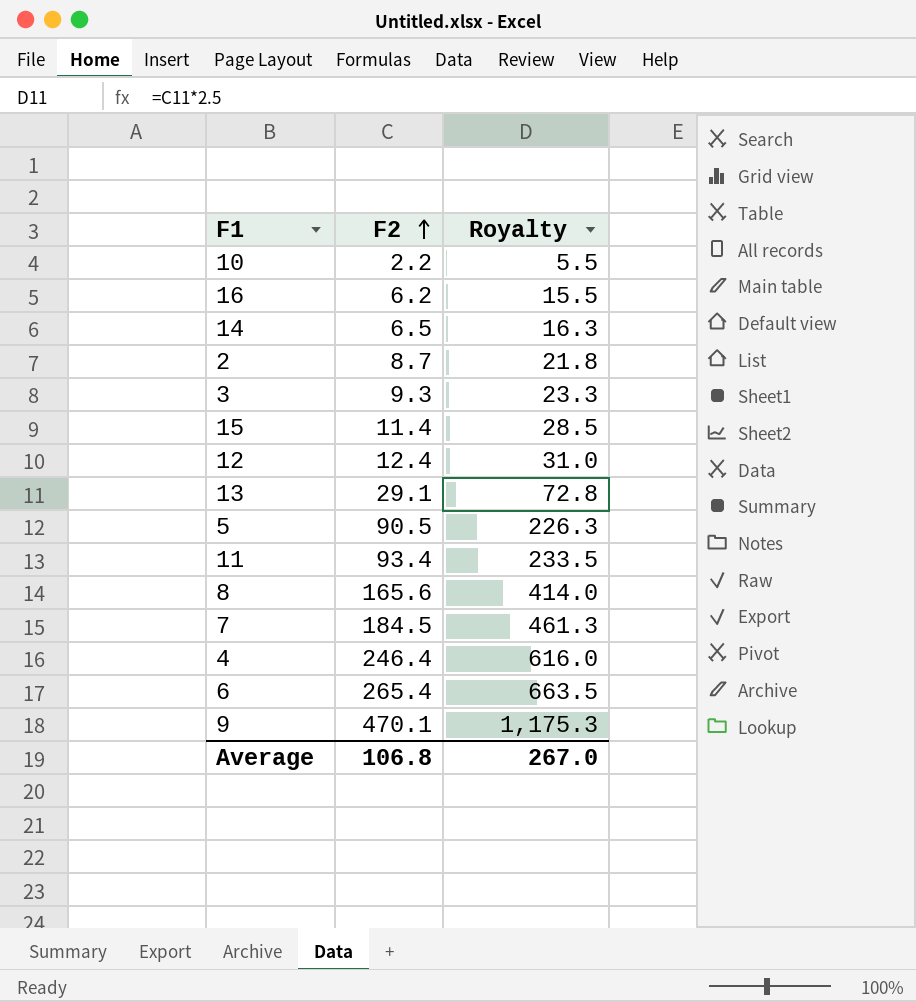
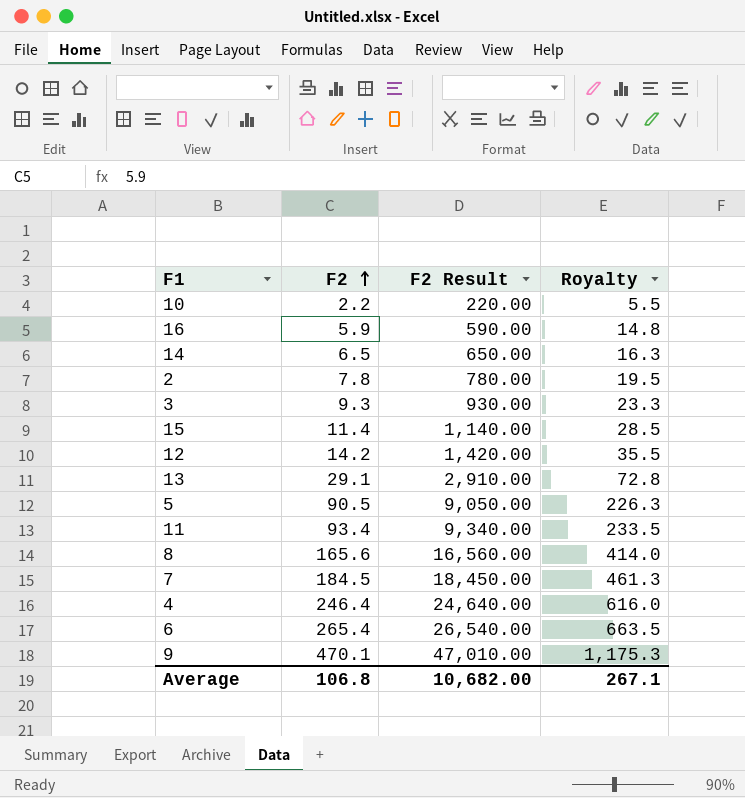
column F2 Result | formula: none -> [F2] * 100
16 | F2: 6.2 -> 5.9
16 | Royalty: 15.5 -> 14.8
2 | F2: 8.7 -> 7.8
2 | Royalty: 21.8 -> 19.5
12 | F2: 12.4 -> 14.2
12 | Royalty: 31.0 -> 35.5
Average | Royalty: 267.0 -> 267.1

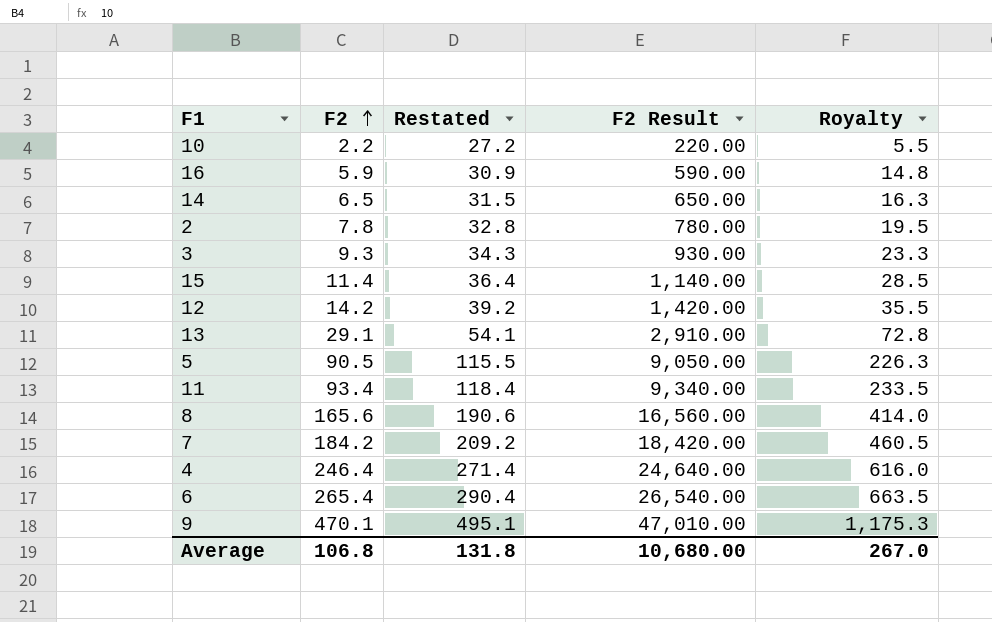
column Restated | formula: none -> [F2] + 25
7 | F2: 184.5 -> 184.2
7 | F2 Result: 18,450.00 -> 18,420.00
7 | Royalty: 461.3 -> 460.5
Average | F2 Result: 10,682.00 -> 10,680.00
Average | Royalty: 267.1 -> 267.0

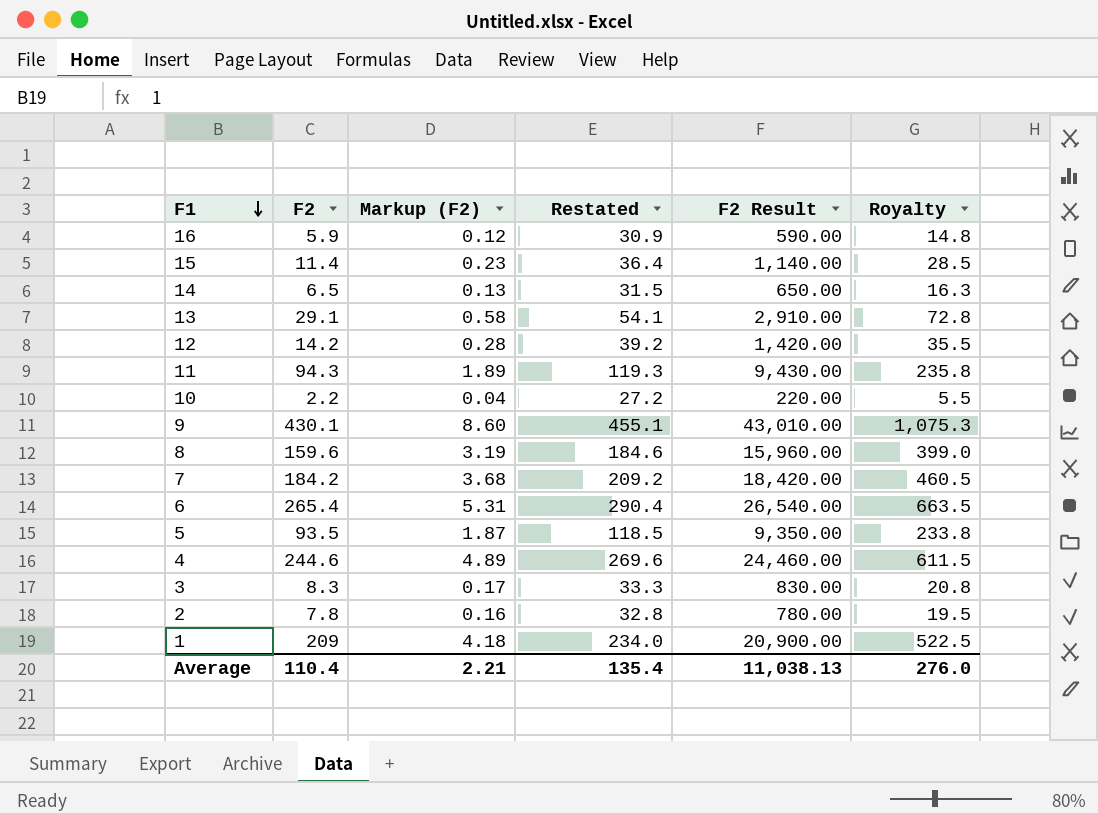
row order: F2 ascending -> F1 descending
column Markup (F2) | formula: none -> [F2] * 0.02
11 | F2: 93.4 -> 94.3
11 | Restated: 118.4 -> 119.3
11 | F2 Result: 9,340.00 -> 9,430.00
11 | Royalty: 233.5 -> 235.8
9 | F2: 470.1 -> 430.1
9 | Restated: 495.1 -> 455.1
9 | F2 Result: 47,010.00 -> 43,010.00
9 | Royalty: 1,175.3 -> 1,075.3
8 | F2: 165.6 -> 159.6
8 | Restated: 190.6 -> 184.6
8 | F2 Result: 16,560.00 -> 15,960.00
8 | Royalty: 414.0 -> 399.0
5 | F2: 90.5 -> 93.5
5 | Restated: 115.5 -> 118.5
5 | F2 Result: 9,050.00 -> 9,350.00
5 | Royalty: 226.3 -> 233.8
4 | F2: 246.4 -> 244.6
4 | Restated: 271.4 -> 269.6
4 | F2 Result: 24,640.00 -> 24,460.00
4 | Royalty: 616.0 -> 611.5
3 | F2: 9.3 -> 8.3
3 | Restated: 34.3 -> 33.3
3 | F2 Result: 930.00 -> 830.00
3 | Royalty: 23.3 -> 20.8
row 1: none -> 209 | 4.18 | 234.0 | 20,900.00 | 522.5
Average | F2: 106.8 -> 110.4
Average | Restated: 131.8 -> 135.4
Average | F2 Result: 10,680.00 -> 11,038.13
Average | Royalty: 267.0 -> 276.0

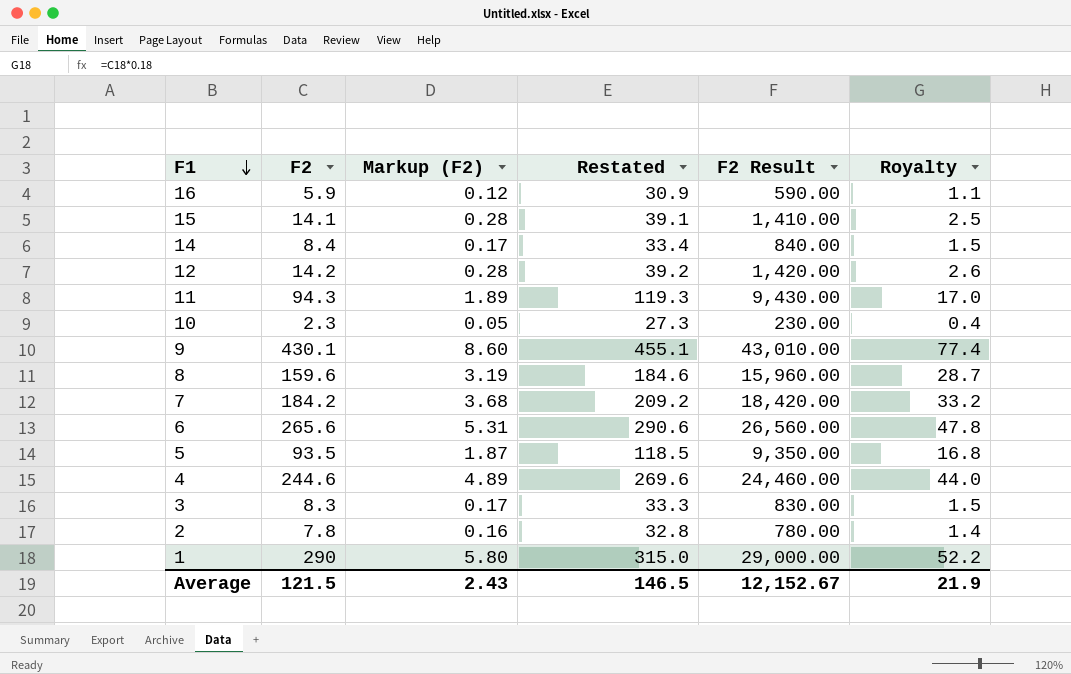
column Royalty | formula: [F2] * 2.5 -> [F2] * 0.18
row 13: 29.1 | 0.58 | 54.1 | 2,910.00 | 72.8 -> none
15 | F2: 11.4 -> 14.1
15 | Markup (F2): 0.23 -> 0.28
15 | Restated: 36.4 -> 39.1
15 | F2 Result: 1,140.00 -> 1,410.00
14 | F2: 6.5 -> 8.4
14 | Markup (F2): 0.13 -> 0.17
14 | Restated: 31.5 -> 33.4
14 | F2 Result: 650.00 -> 840.00
10 | F2: 2.2 -> 2.3
10 | Markup (F2): 0.04 -> 0.05
10 | Restated: 27.2 -> 27.3
10 | F2 Result: 220.00 -> 230.00
6 | F2: 265.4 -> 265.6
6 | Restated: 290.4 -> 290.6
6 | F2 Result: 26,540.00 -> 26,560.00
1 | F2: 209 -> 290
1 | Markup (F2): 4.18 -> 5.80
1 | Restated: 234.0 -> 315.0
1 | F2 Result: 20,900.00 -> 29,000.00
Average | F2: 110.4 -> 121.5
Average | Markup (F2): 2.21 -> 2.43
Average | Restated: 135.4 -> 146.5
Average | F2 Result: 11,038.13 -> 12,152.67
Average | Royalty: 276.0 -> 21.9

